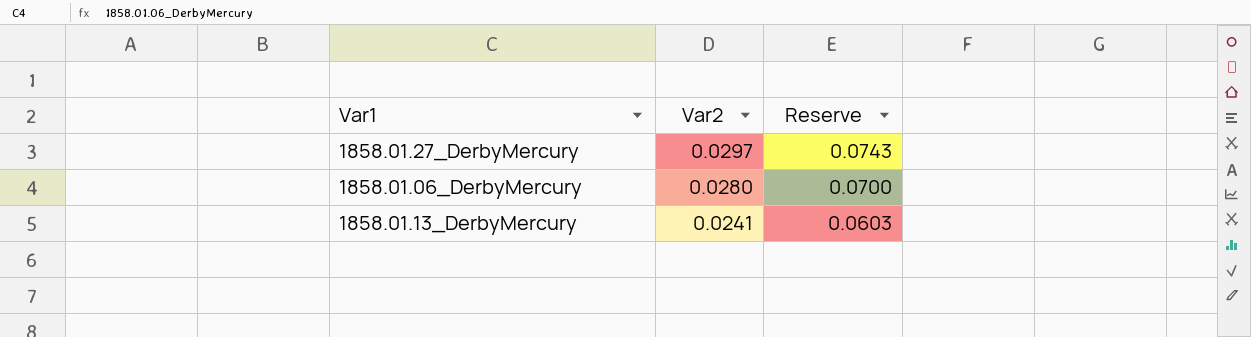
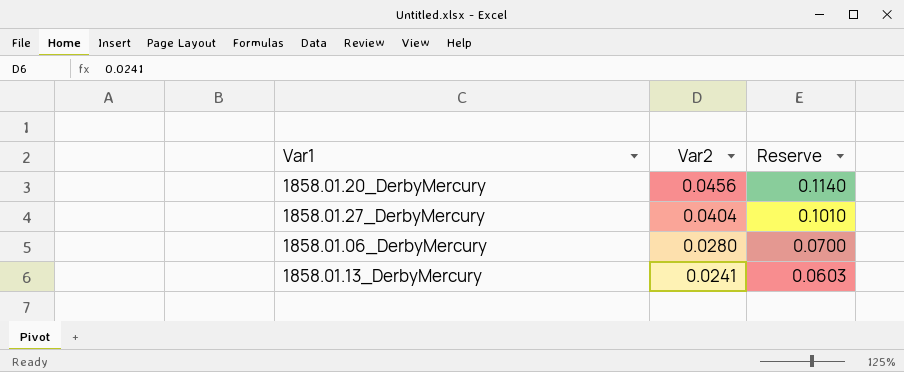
row 1858.01.20_DerbyMercury: none -> 0.0456 | 0.1140
1858.01.27_DerbyMercury | Var2: 0.0297 -> 0.0404
1858.01.27_DerbyMercury | Reserve: 0.0743 -> 0.1010

